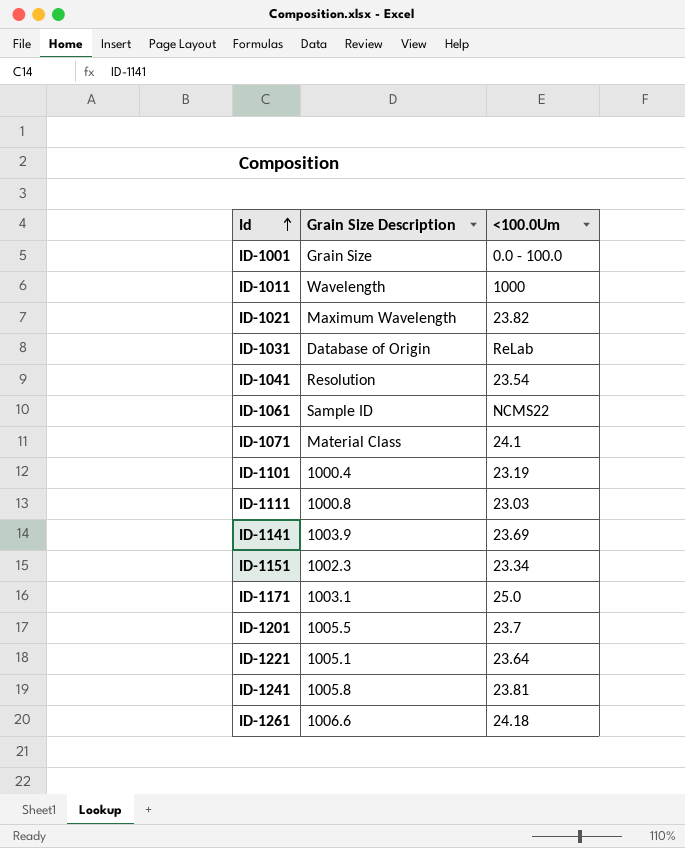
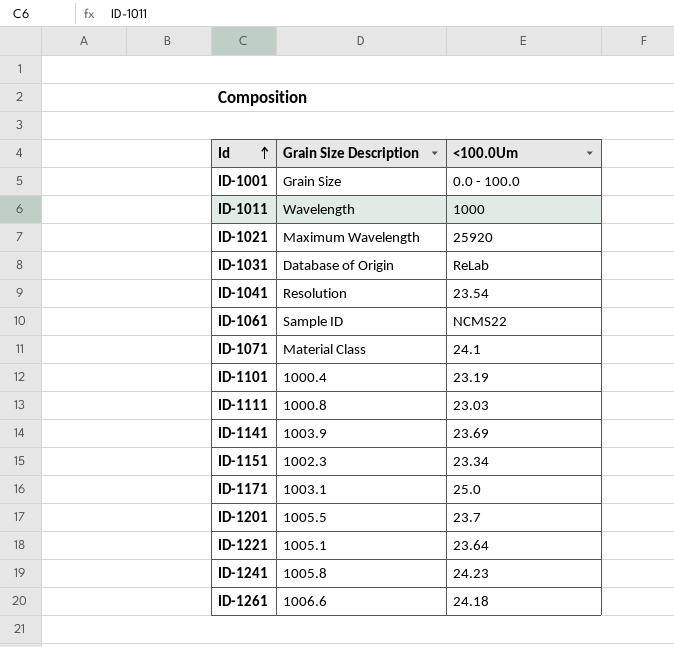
ID-1021 | <100.0Um: 23.82 -> 25920
ID-1241 | <100.0Um: 23.81 -> 24.23

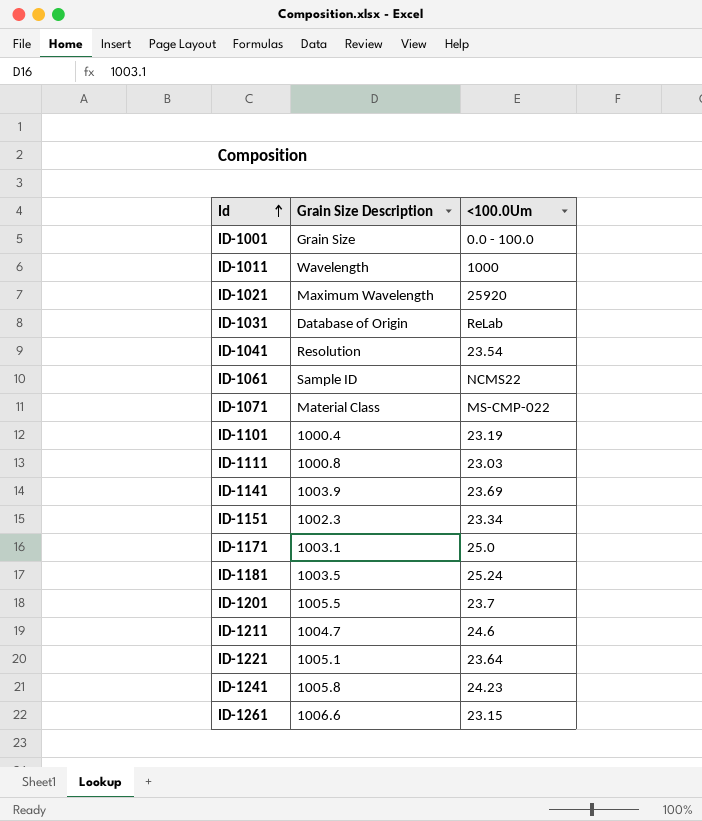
ID-1071 | <100.0Um: 24.1 -> MS-CMP-022
row ID-1181: none -> 1003.5 | 25.24
row ID-1211: none -> 1004.7 | 24.6
ID-1261 | <100.0Um: 24.18 -> 23.15

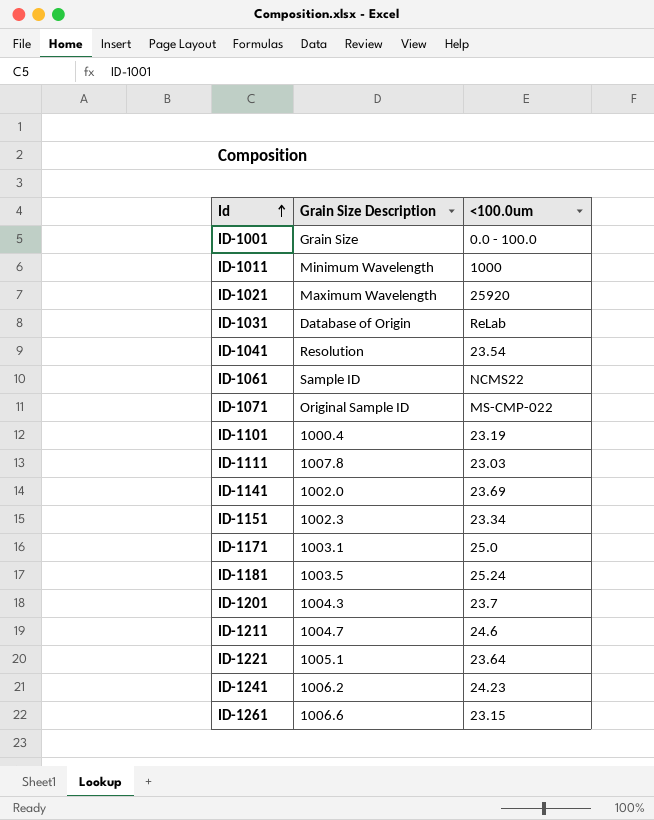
column name: <100.0Um -> <100.0um
ID-1011 | Grain Size Description: Wavelength -> Minimum Wavelength
ID-1071 | Grain Size Description: Material Class -> Original Sample ID
ID-1111 | Grain Size Description: 1000.8 -> 1007.8
ID-1141 | Grain Size Description: 1003.9 -> 1002.0
ID-1201 | Grain Size Description: 1005.5 -> 1004.3
ID-1241 | Grain Size Description: 1005.8 -> 1006.2

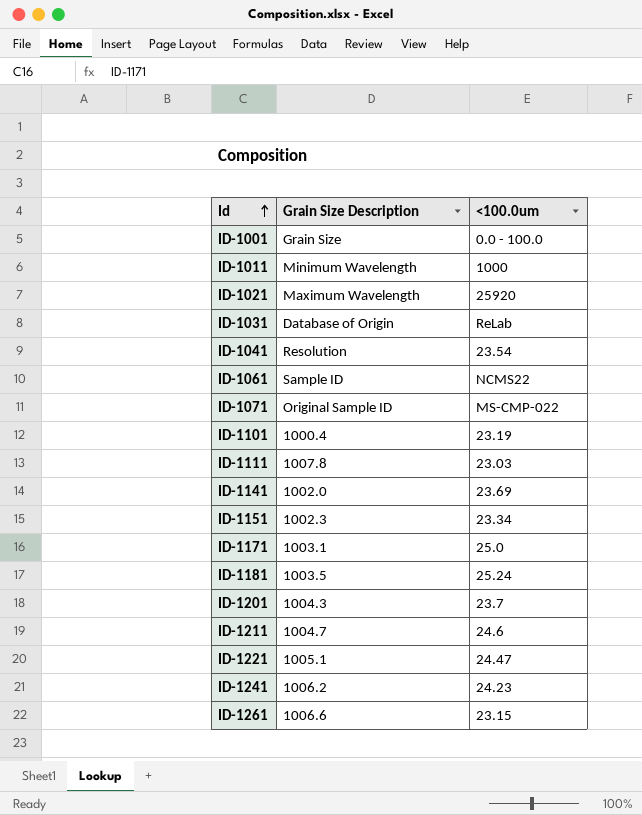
ID-1221 | <100.0um: 23.64 -> 24.47

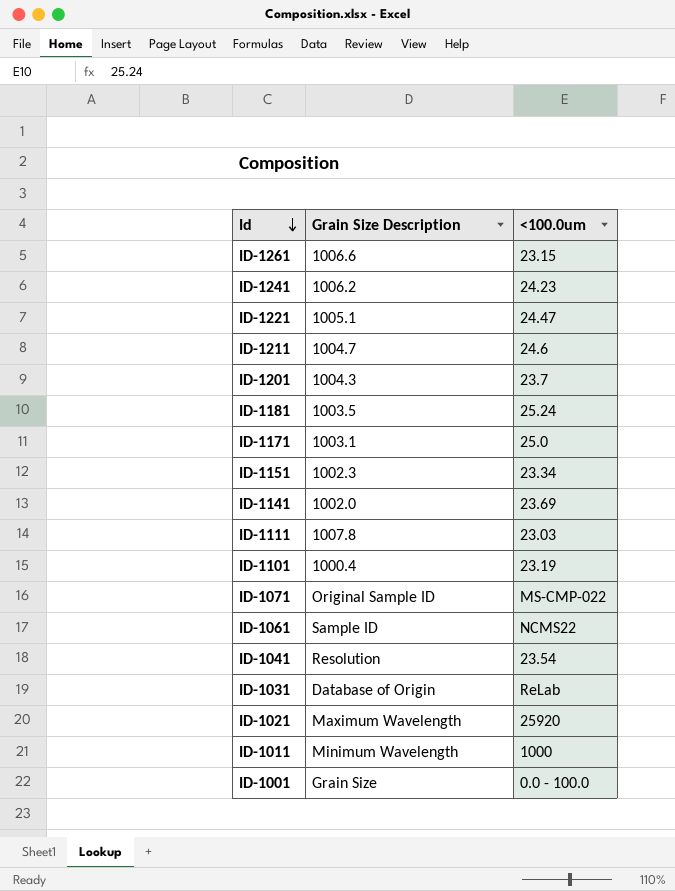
row order: Id ascending -> Id descending

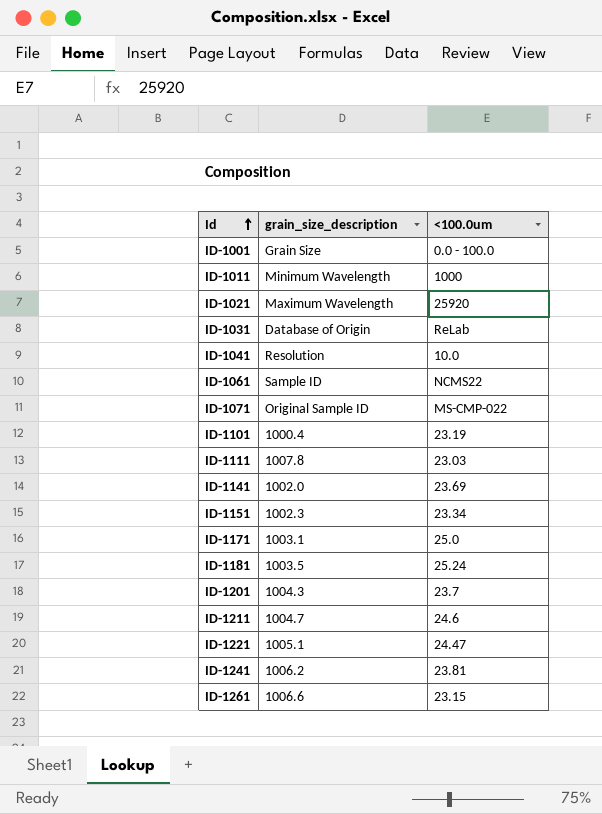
row order: Id descending -> Id ascending
column name: Grain Size Description -> grain_size_description
ID-1041 | <100.0um: 23.54 -> 10.0
ID-1241 | <100.0um: 24.23 -> 23.81

